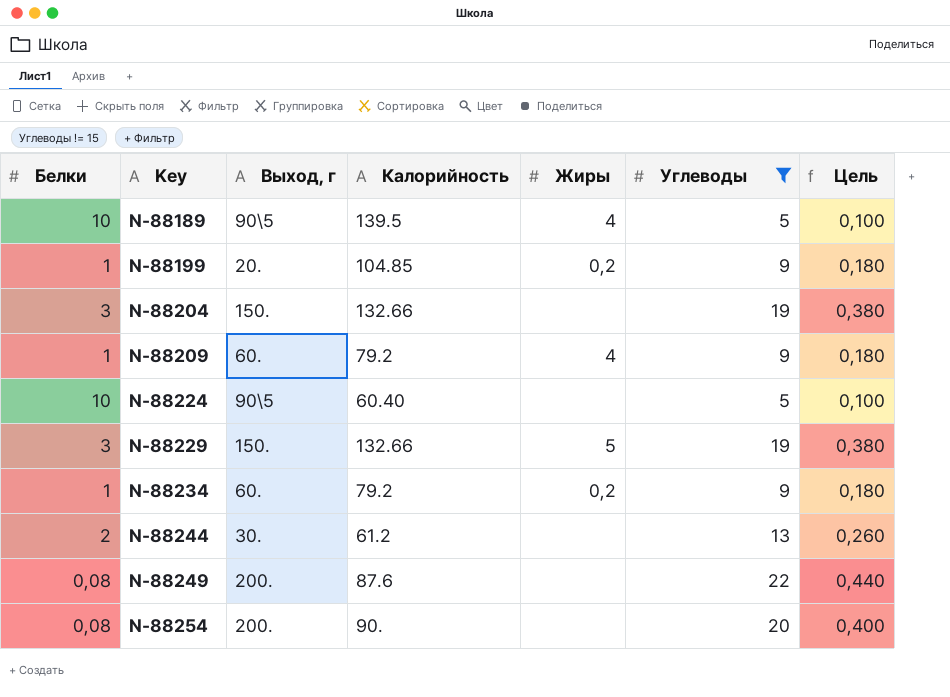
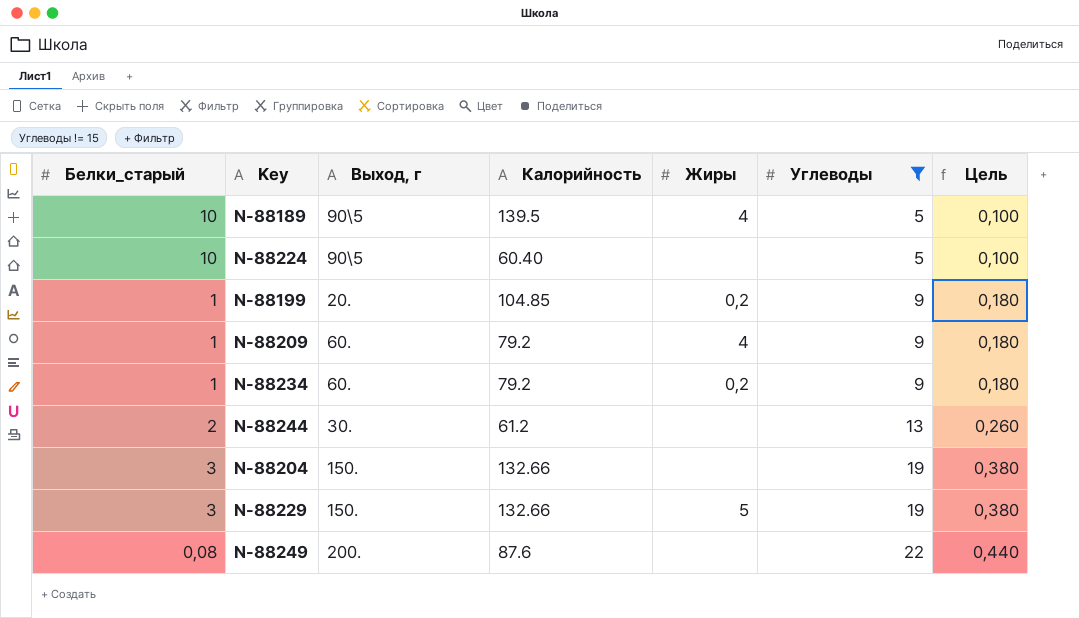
row order: Key ascending -> Углеводы ascending
column name: Белки -> Белки_старый
row N-88254: 0,08 | 200. | 90. | none | 20 | 0,400 -> none

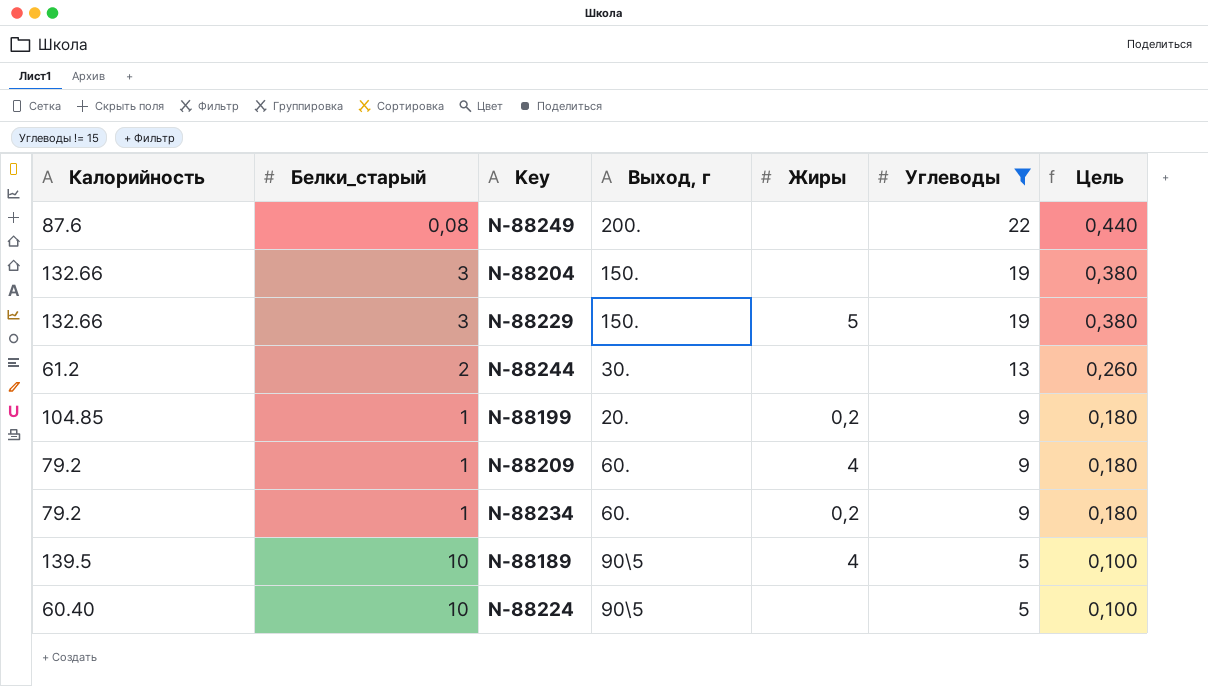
row order: Углеводы ascending -> Углеводы descending
column Калорийность | position: 4 -> 1

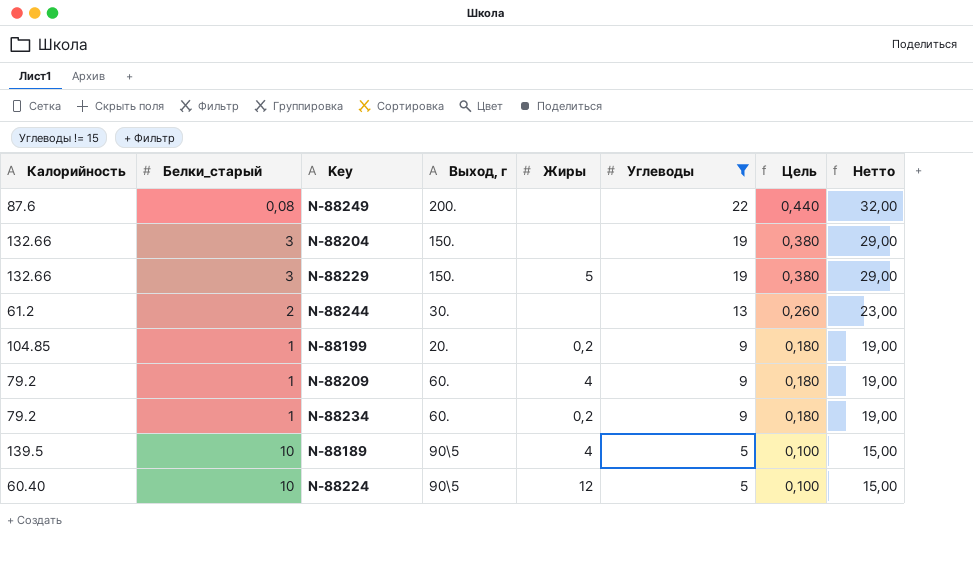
column Нетто | formula: none -> [Углеводы] + 10
N-88224 | Жиры: none -> 12

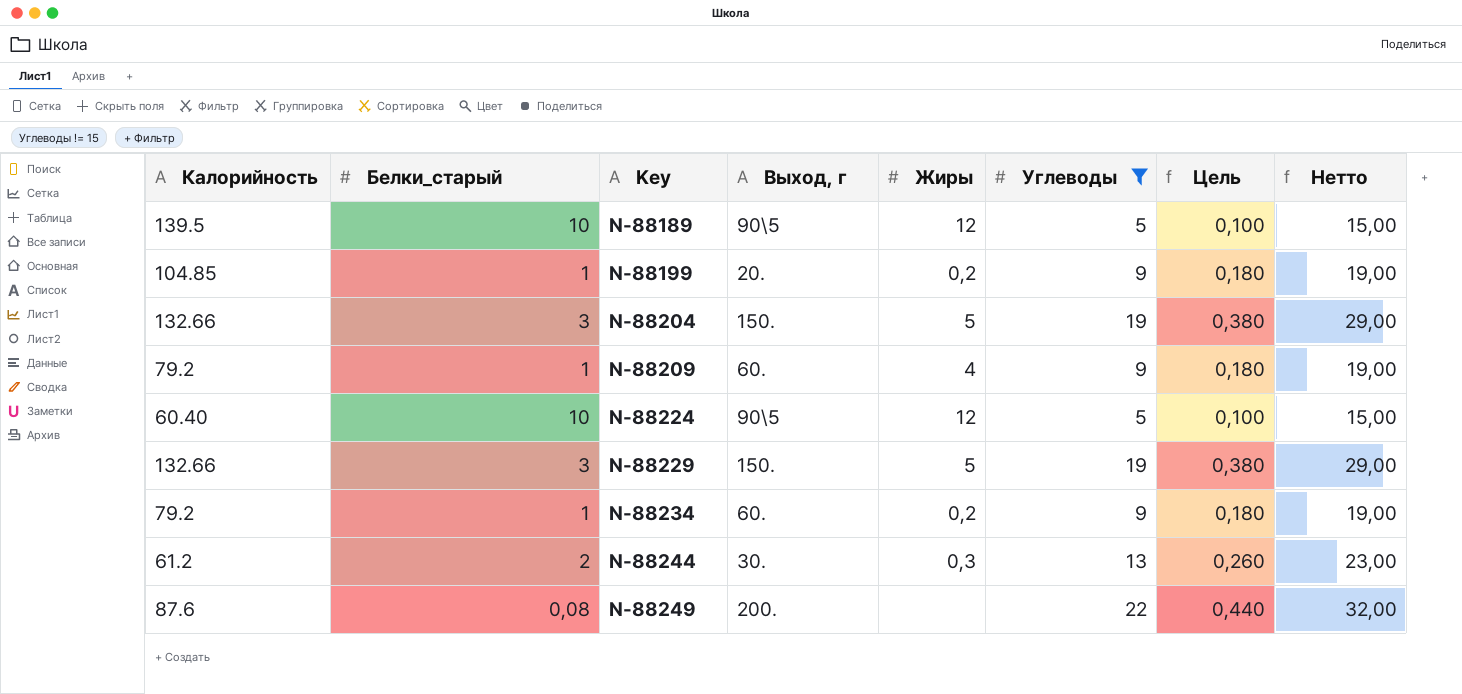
row order: Углеводы descending -> Key ascending
N-88189 | Жиры: 4 -> 12
N-88204 | Жиры: none -> 5
N-88244 | Жиры: none -> 0,3

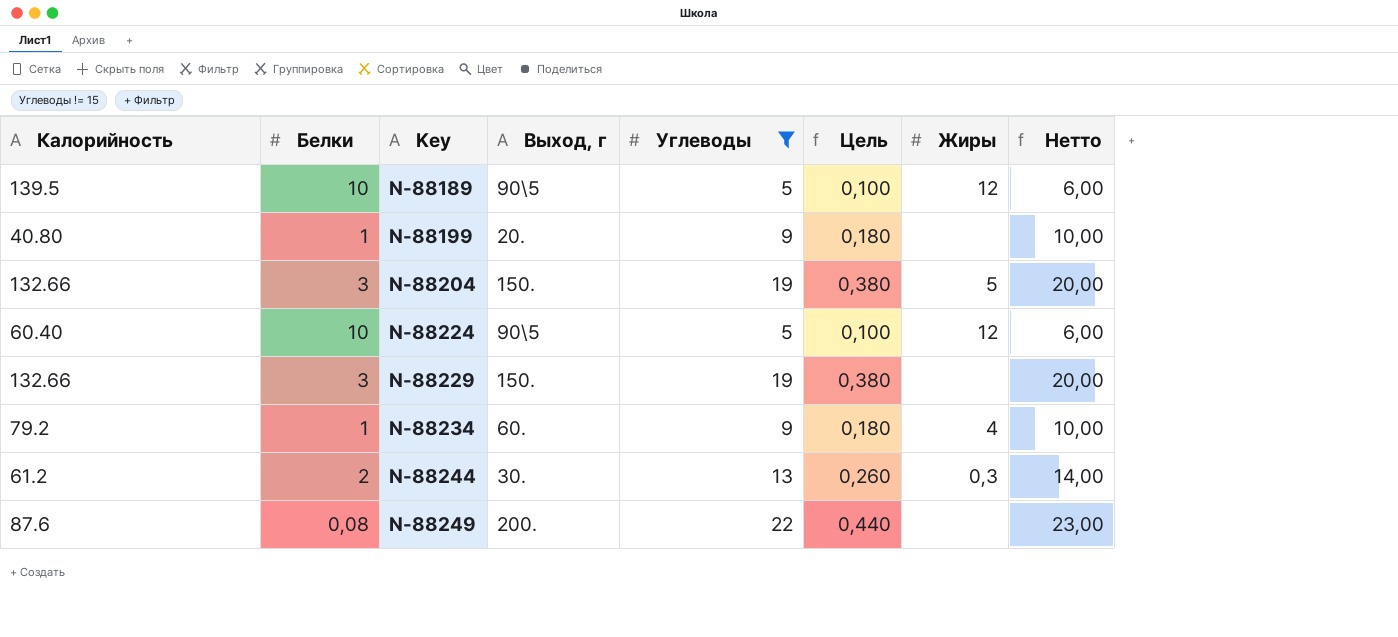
column name: Белки_старый -> Белки
column Жиры | position: 5 -> 7
column Нетто | formula: [Углеводы] + 10 -> [Углеводы] + 1
row N-88209: 79.2 | 1 | 60. | 4 | 9 | 0,180 | 19,00 -> none
N-88199 | Калорийность: 104.85 -> 40.80
N-88199 | Жиры: 0,2 -> none
N-88229 | Жиры: 5 -> none
N-88234 | Жиры: 0,2 -> 4

